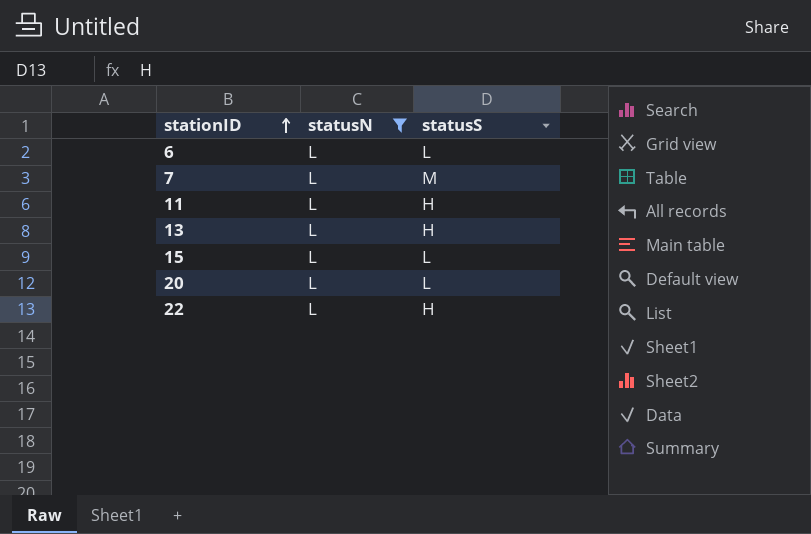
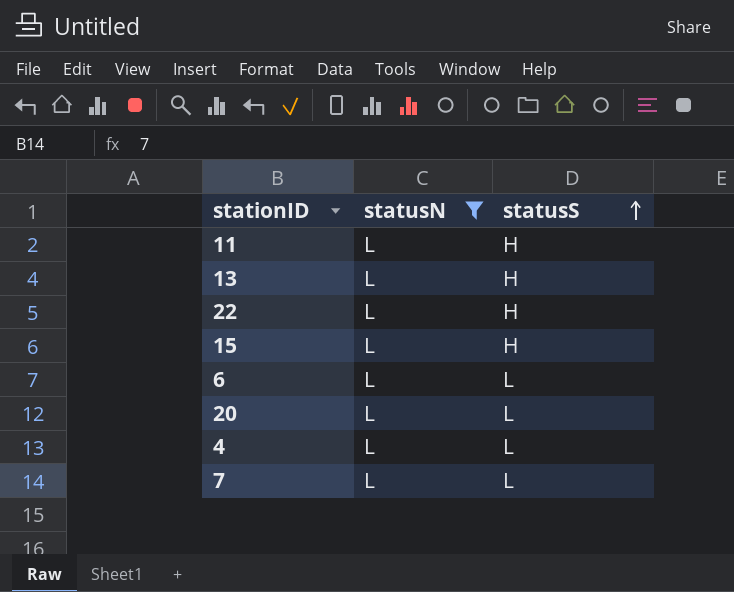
row order: stationID ascending -> statusS ascending
15 | statusS: L -> H
row 4: none -> L | L
7 | statusS: M -> L

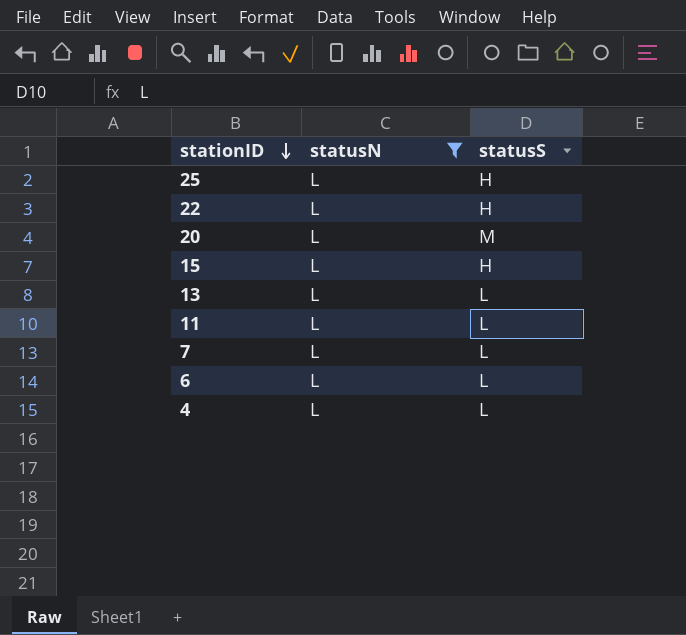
row order: statusS ascending -> stationID descending
row 25: none -> L | H
20 | statusS: L -> M
13 | statusS: H -> L
11 | statusS: H -> L

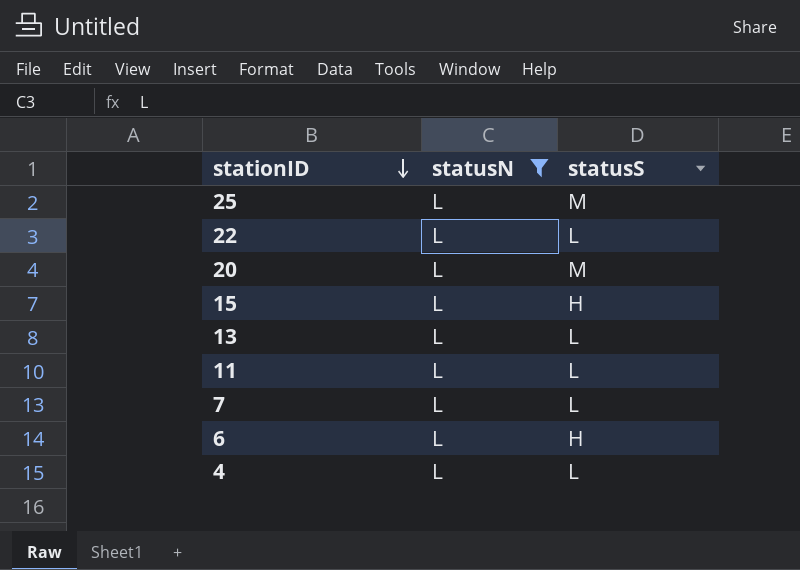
25 | statusS: H -> M
22 | statusS: H -> L
6 | statusS: L -> H

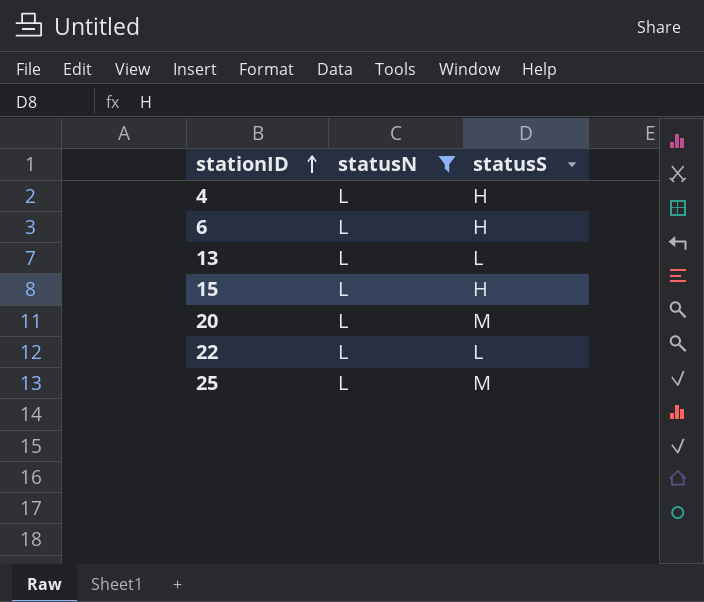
row order: stationID descending -> stationID ascending
row 11: L | L -> none
row 7: L | L -> none
4 | statusS: L -> H

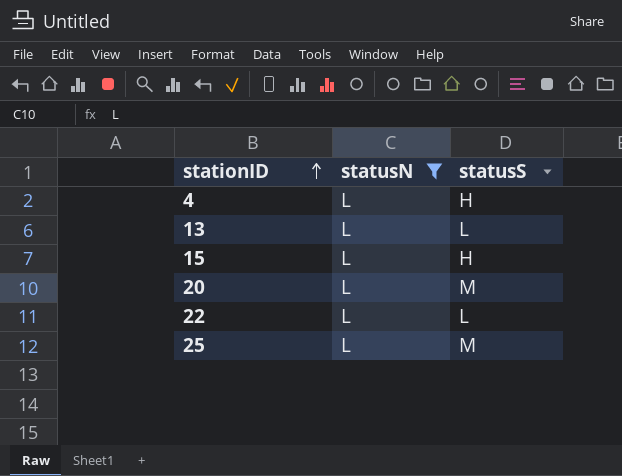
row 6: L | H -> none

